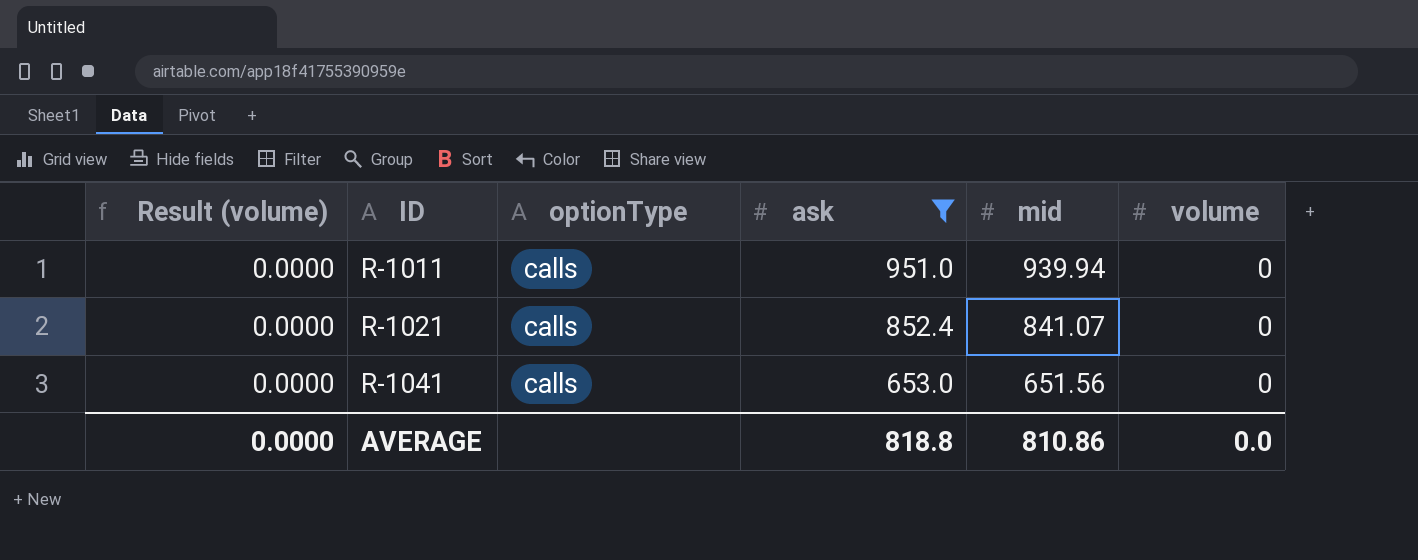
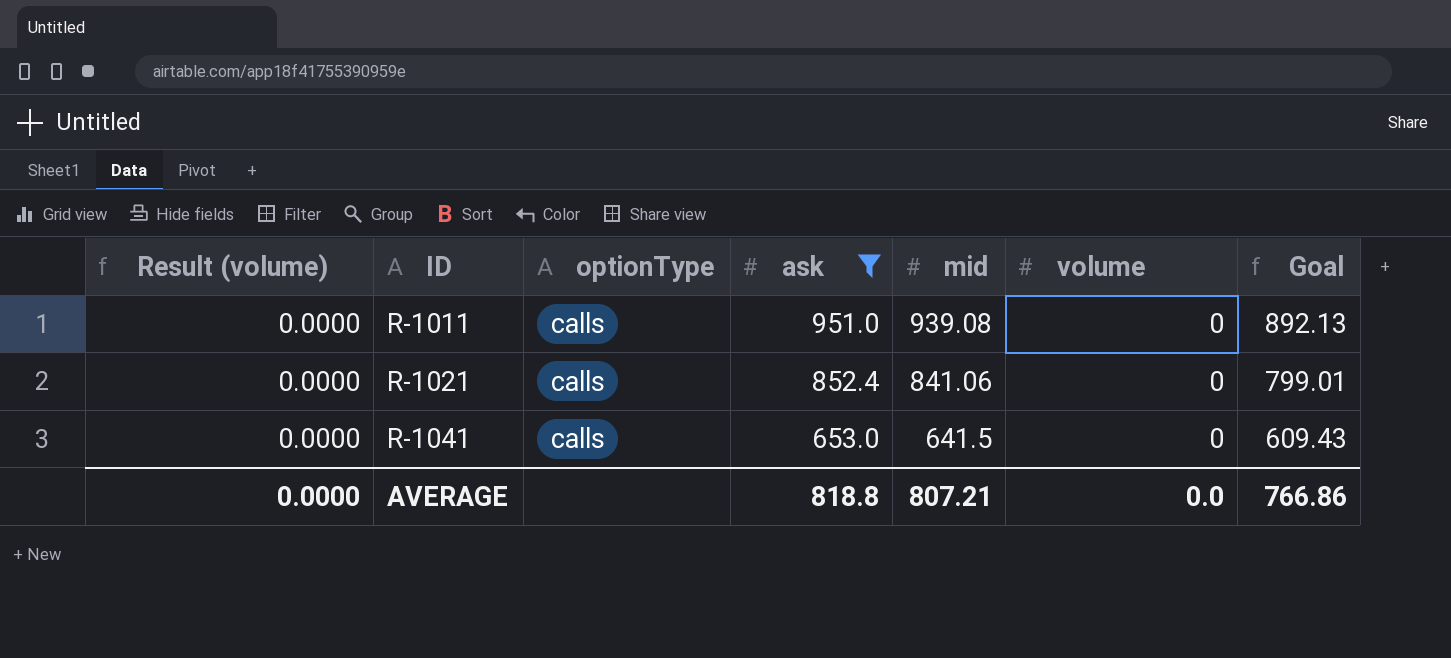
column Goal | formula: none -> [mid] * 0.95
R-1011 | mid: 939.94 -> 939.08
R-1021 | mid: 841.07 -> 841.06
R-1041 | mid: 651.56 -> 641.5
AVERAGE | mid: 810.86 -> 807.21

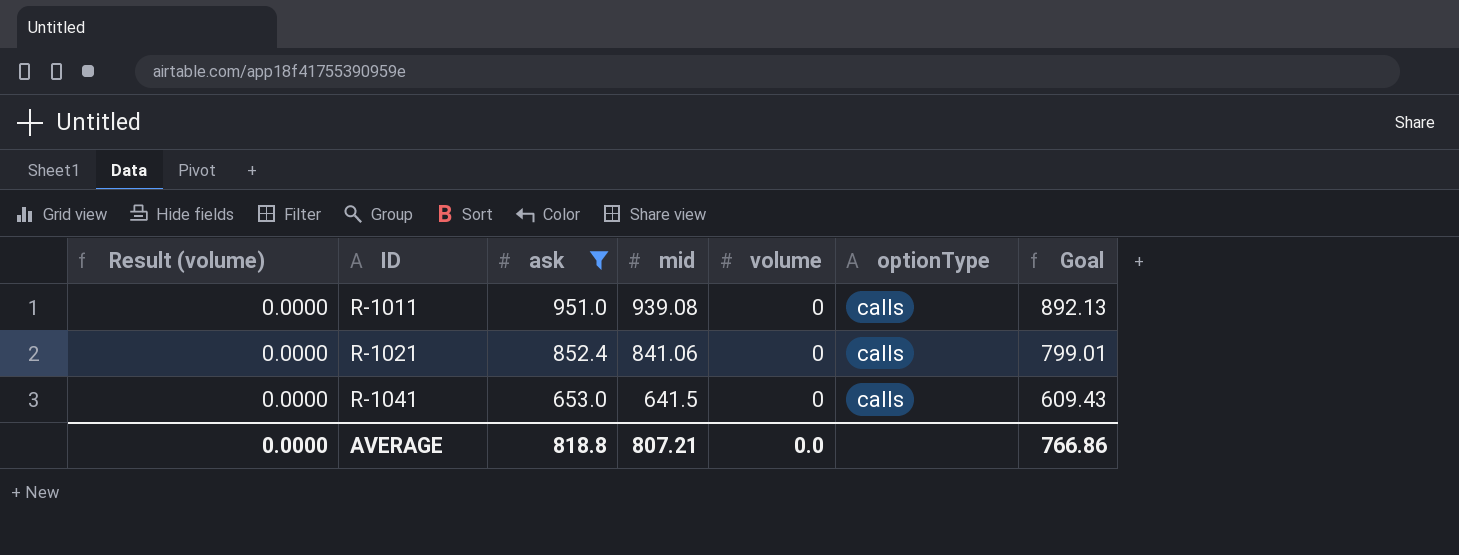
column optionType | position: 3 -> 6

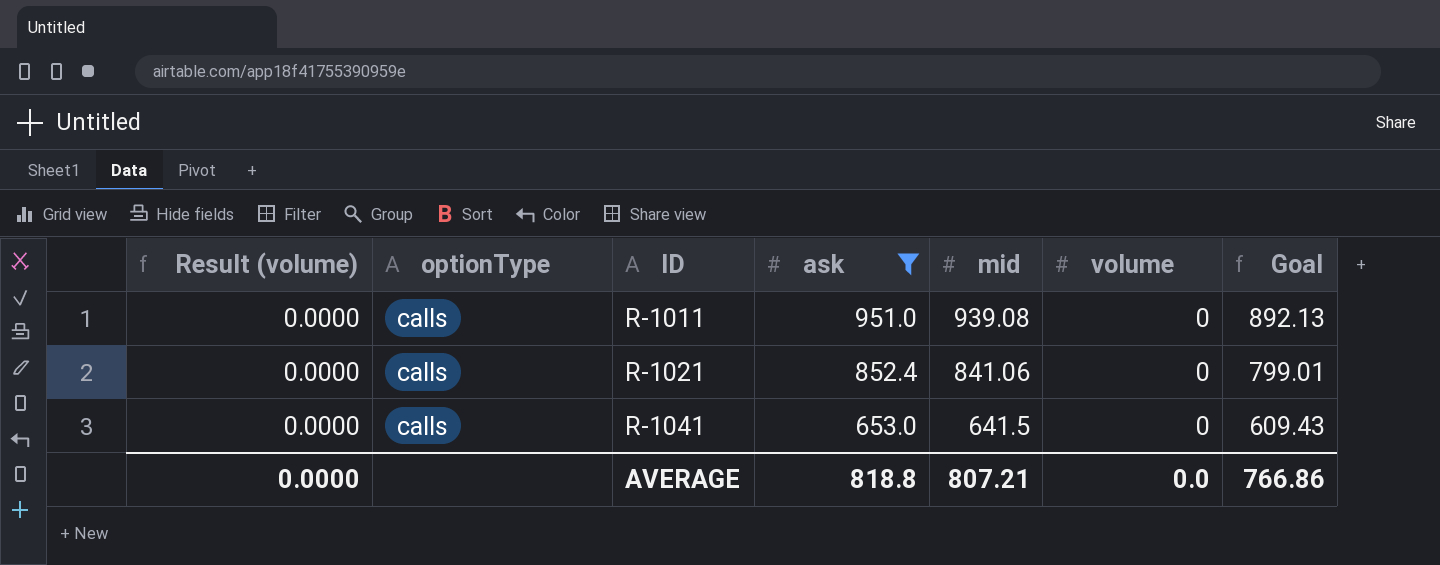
column optionType | position: 6 -> 2

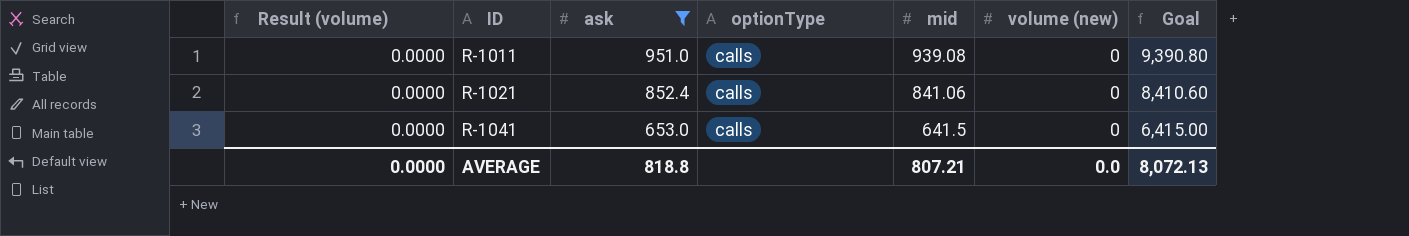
column optionType | position: 2 -> 4
column name: volume -> volume (new)
column Goal | formula: [mid] * 0.95 -> [mid] * 10
AVERAGE | Goal: 766.86 -> 8,072.13

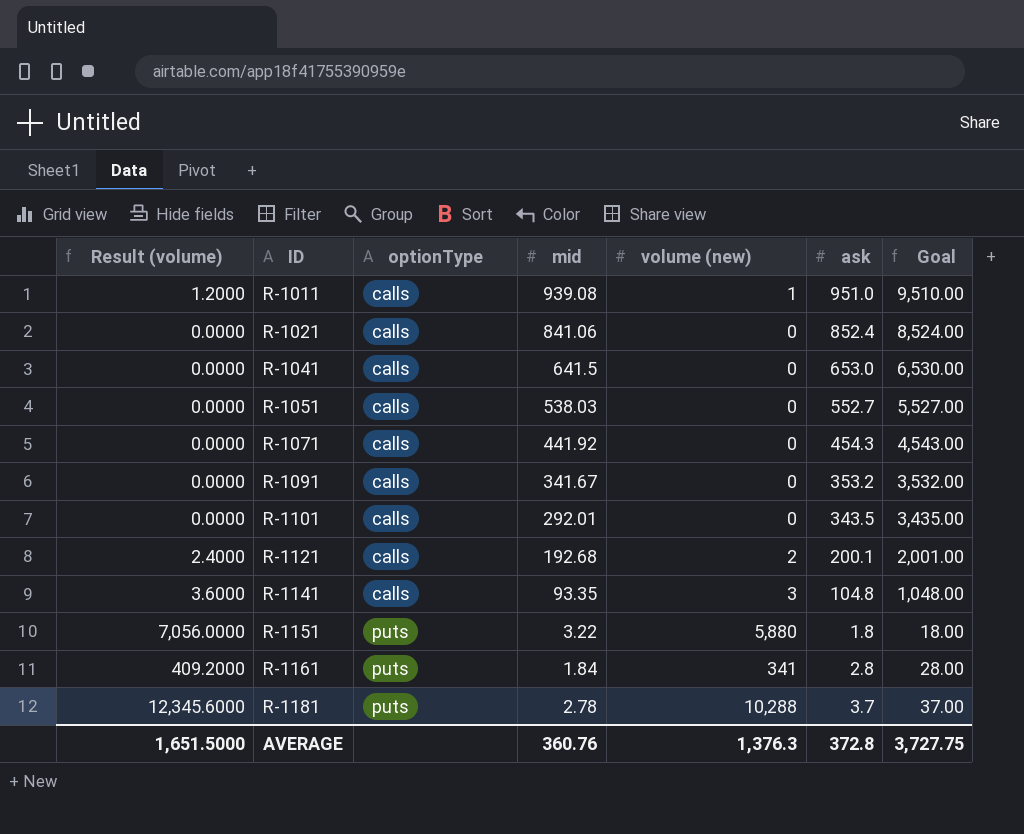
filter: ask >= 653.0 -> none
column ask | position: 3 -> 6
column Goal | formula: [mid] * 10 -> [ask] * 10
R-1011 | Result (volume): 0.0000 -> 1.2000
R-1011 | volume (new): 0 -> 1
AVERAGE | Result (volume): 0.0000 -> 1,651.5000
AVERAGE | mid: 807.21 -> 360.76
AVERAGE | volume (new): 0.0 -> 1,376.3
AVERAGE | ask: 818.8 -> 372.8
AVERAGE | Goal: 8,072.13 -> 3,727.75

